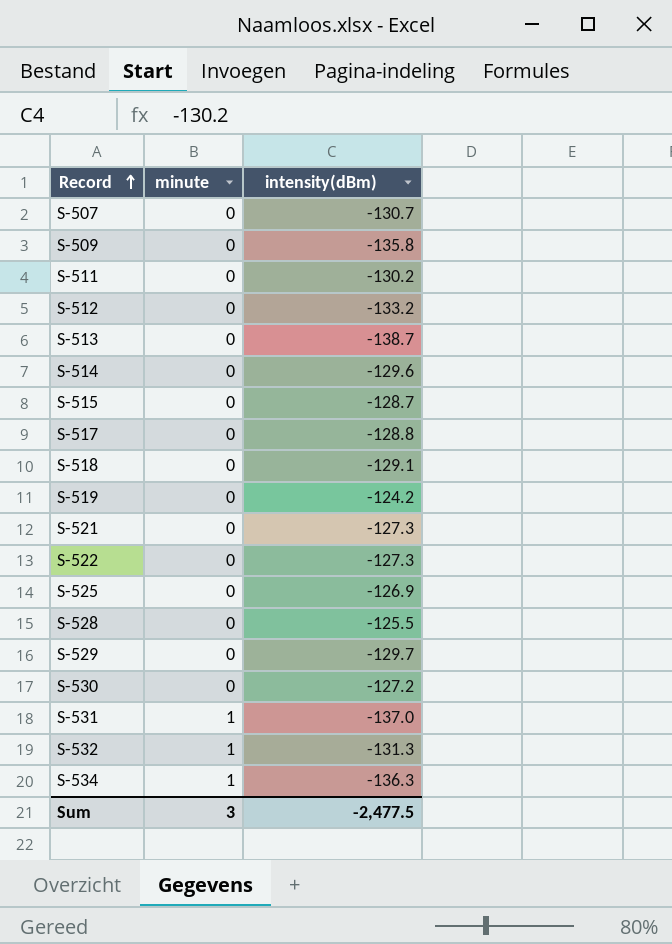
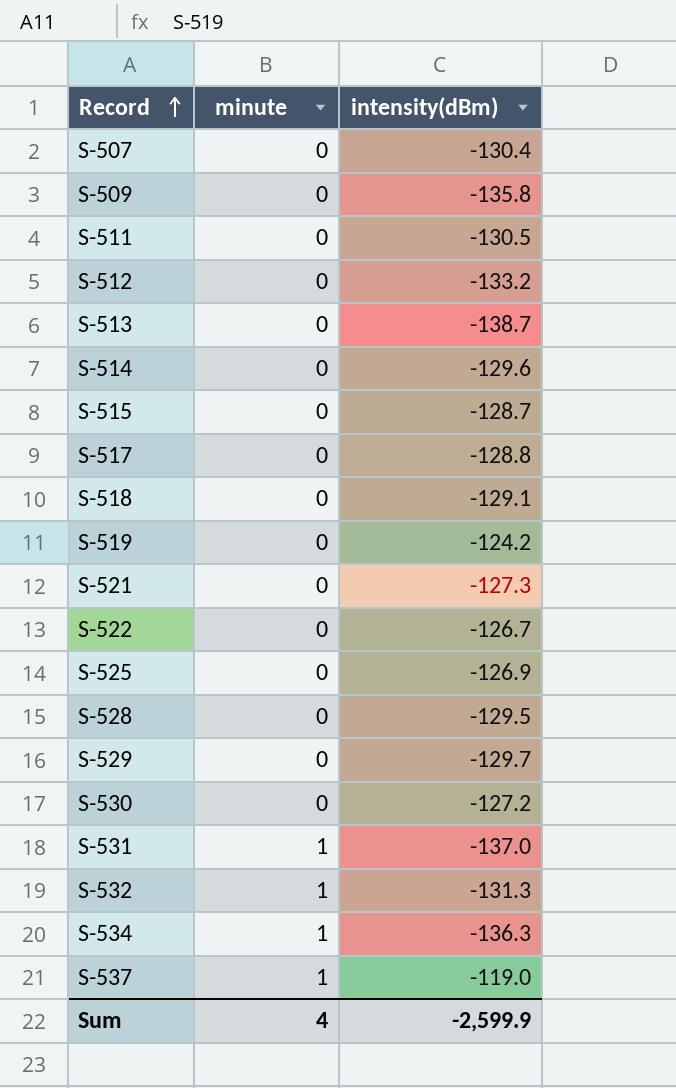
S-507 | intensity(dBm): -130.7 -> -130.4
S-511 | intensity(dBm): -130.2 -> -130.5
S-522 | intensity(dBm): -127.3 -> -126.7
S-528 | intensity(dBm): -125.5 -> -129.5
row S-537: none -> 1 | -119.0
Sum | minute: 3 -> 4
Sum | intensity(dBm): -2,477.5 -> -2,599.9

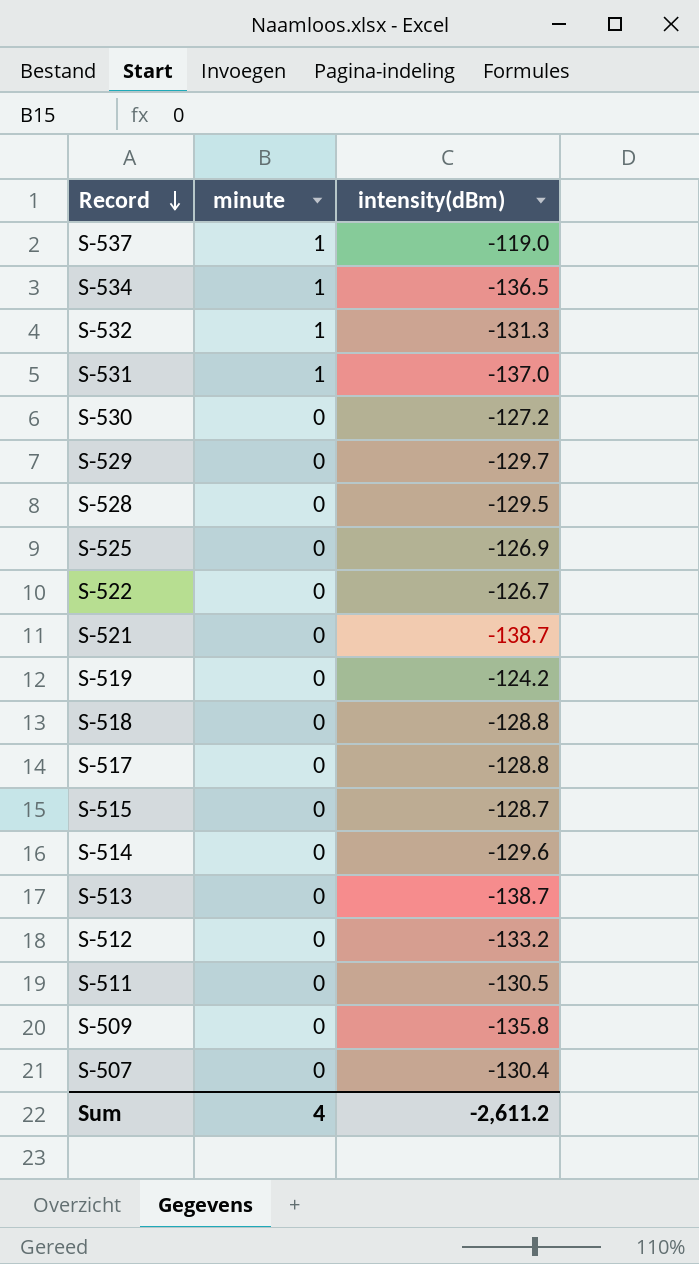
row order: Record ascending -> Record descending
S-534 | intensity(dBm): -136.3 -> -136.5
S-521 | intensity(dBm): -127.3 -> -138.7
S-518 | intensity(dBm): -129.1 -> -128.8
Sum | intensity(dBm): -2,599.9 -> -2,611.2

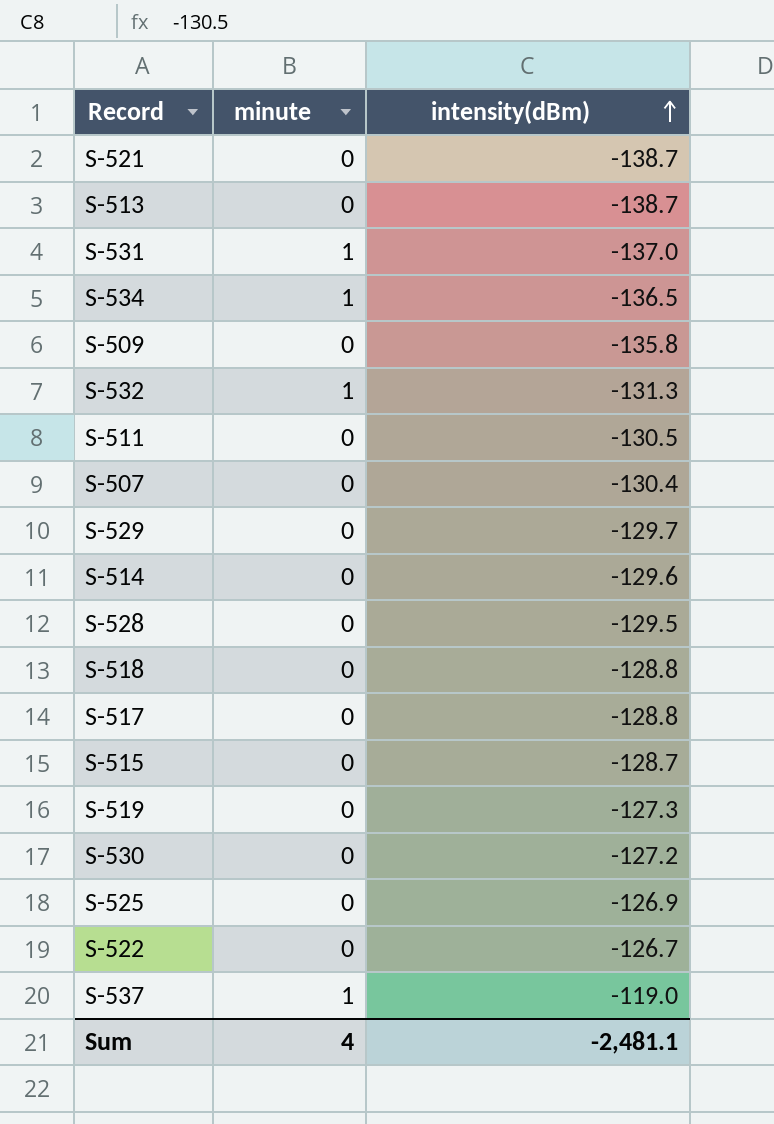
row order: Record descending -> intensity(dBm) ascending
row S-512: 0 | -133.2 -> none
S-519 | intensity(dBm): -124.2 -> -127.3
Sum | intensity(dBm): -2,611.2 -> -2,481.1

